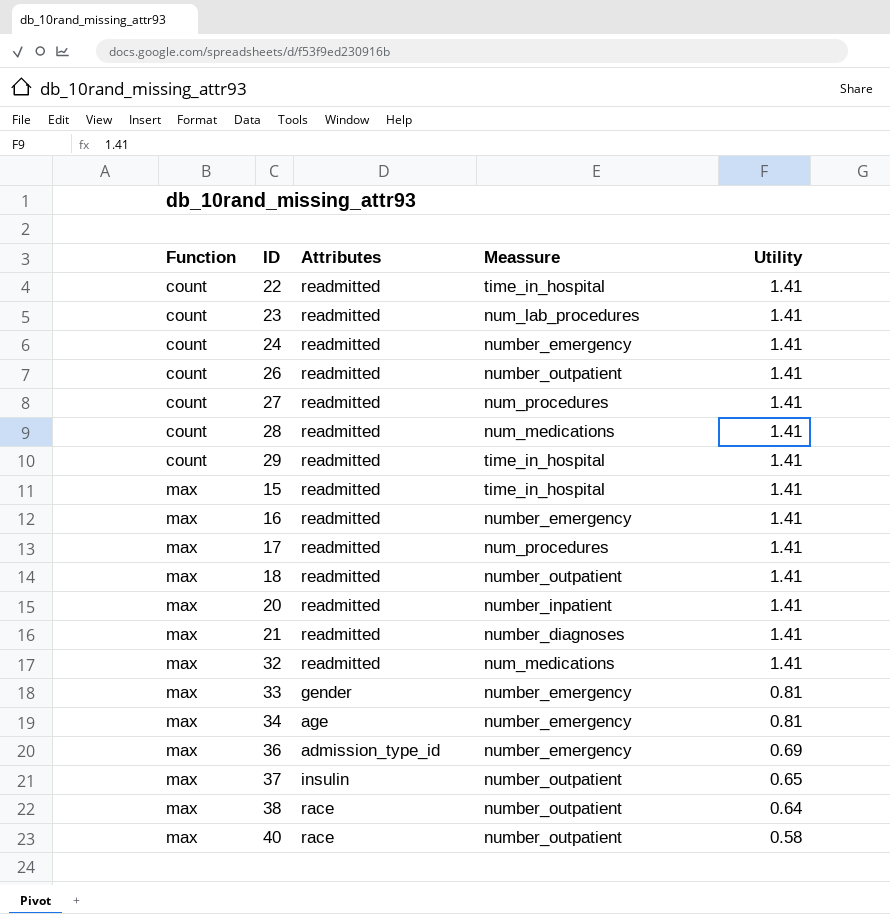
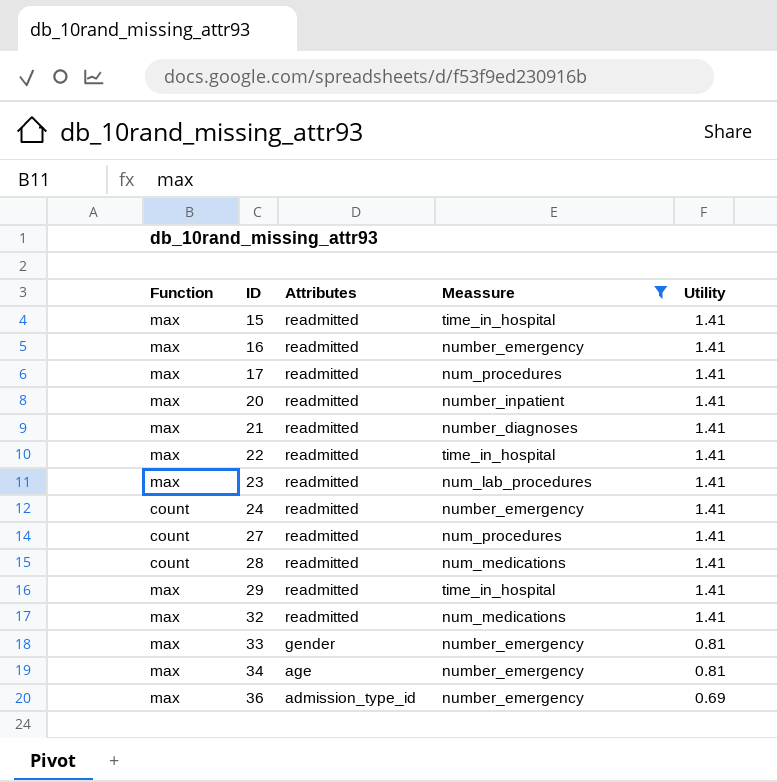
filter: none -> Meassure != number_outpatient
row order: Function ascending -> ID ascending
22 | Function: count -> max
23 | Function: count -> max
29 | Function: count -> max

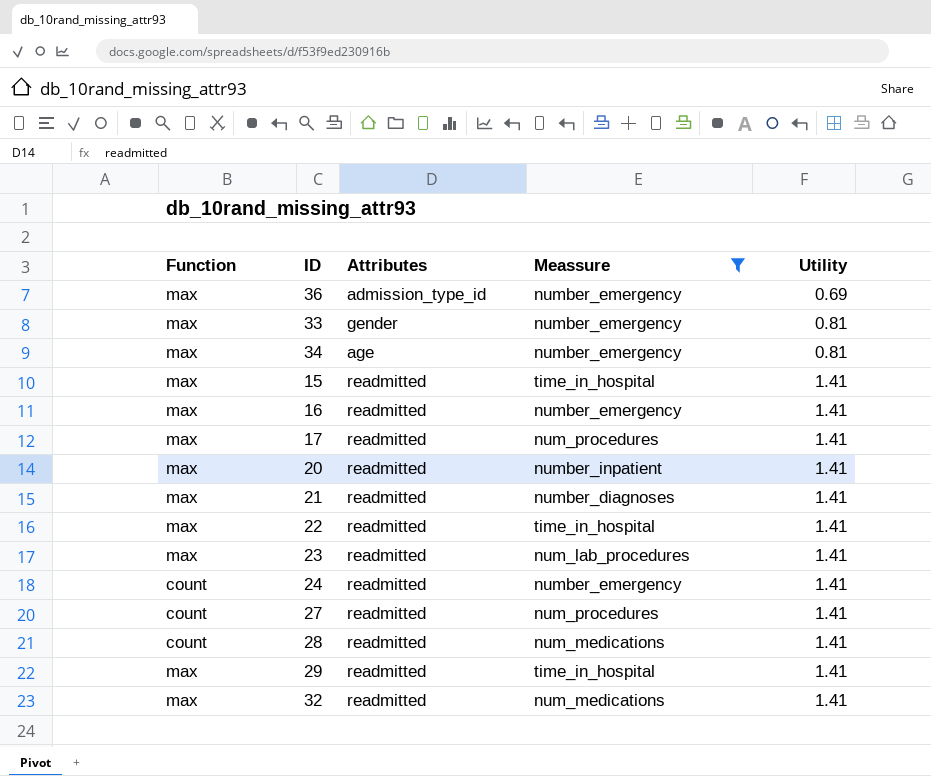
row order: ID ascending -> Utility ascending

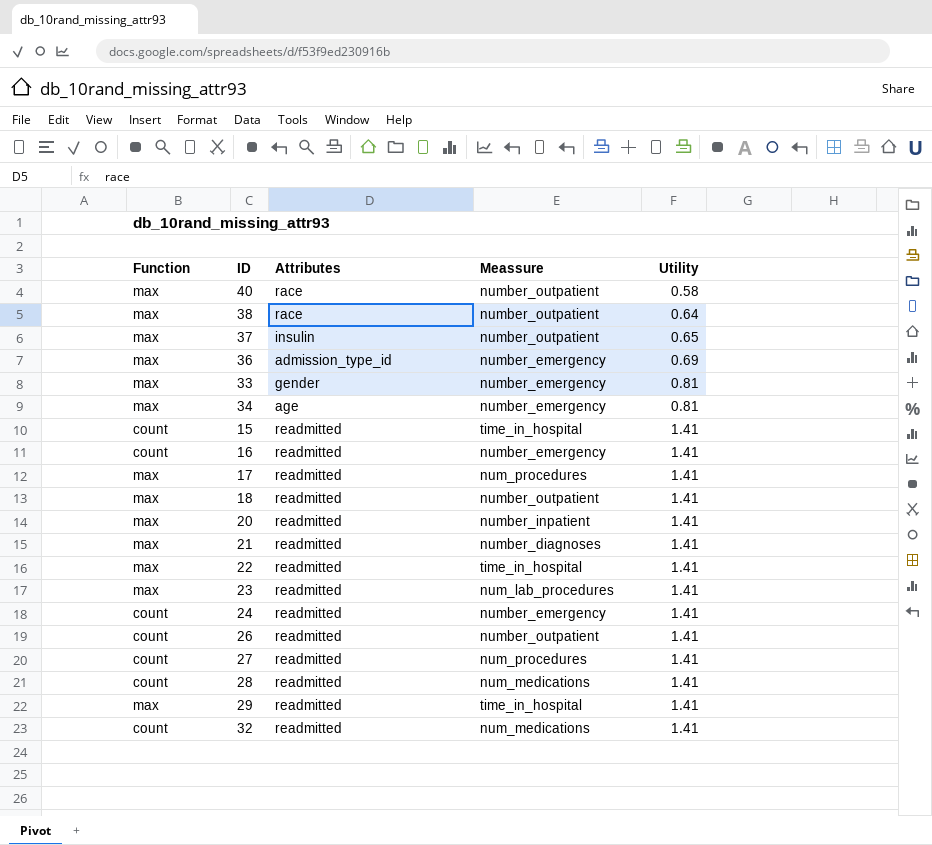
filter: Meassure != number_outpatient -> none
15 | Function: max -> count
16 | Function: max -> count
32 | Function: max -> count

